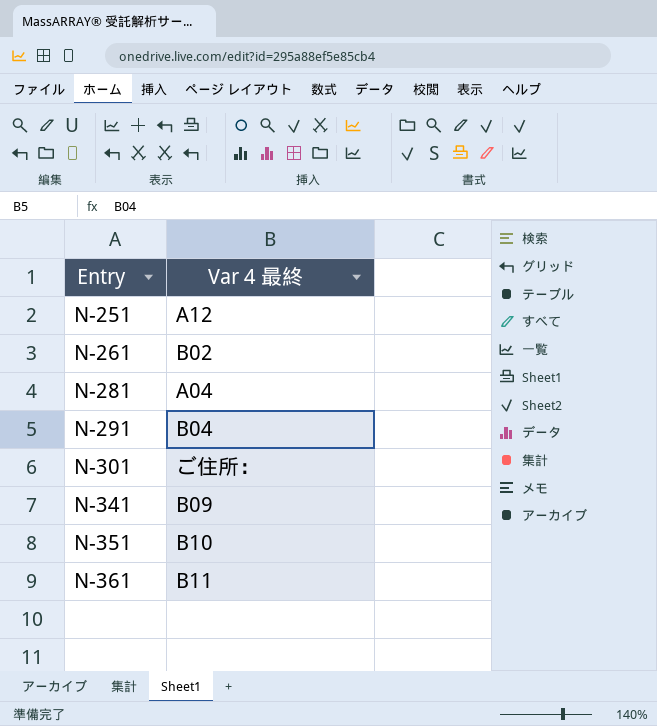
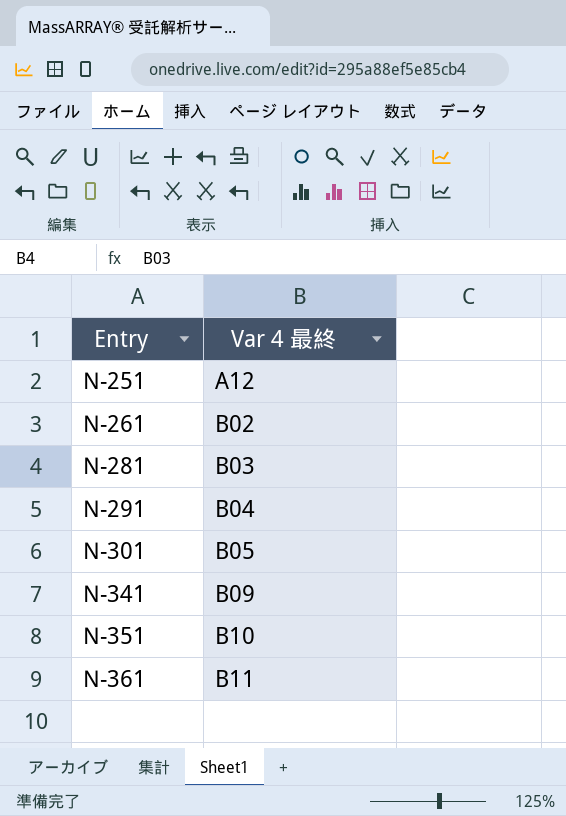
N-281 | Var 4 最終: A04 -> B03
N-301 | Var 4 最終: ご住所： -> B05

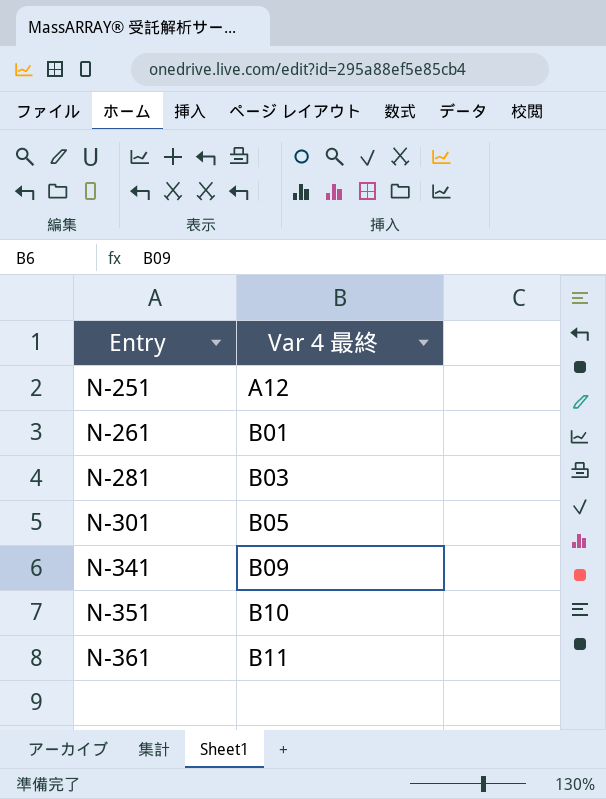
row N-291: B04 -> none
N-261 | Var 4 最終: B02 -> B01

